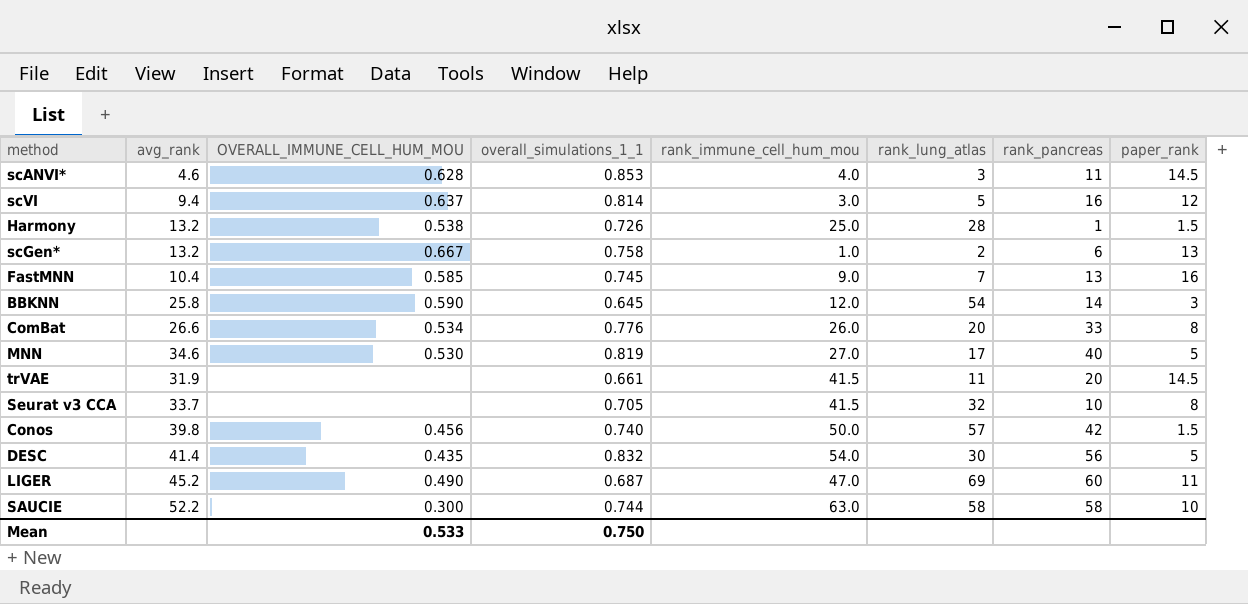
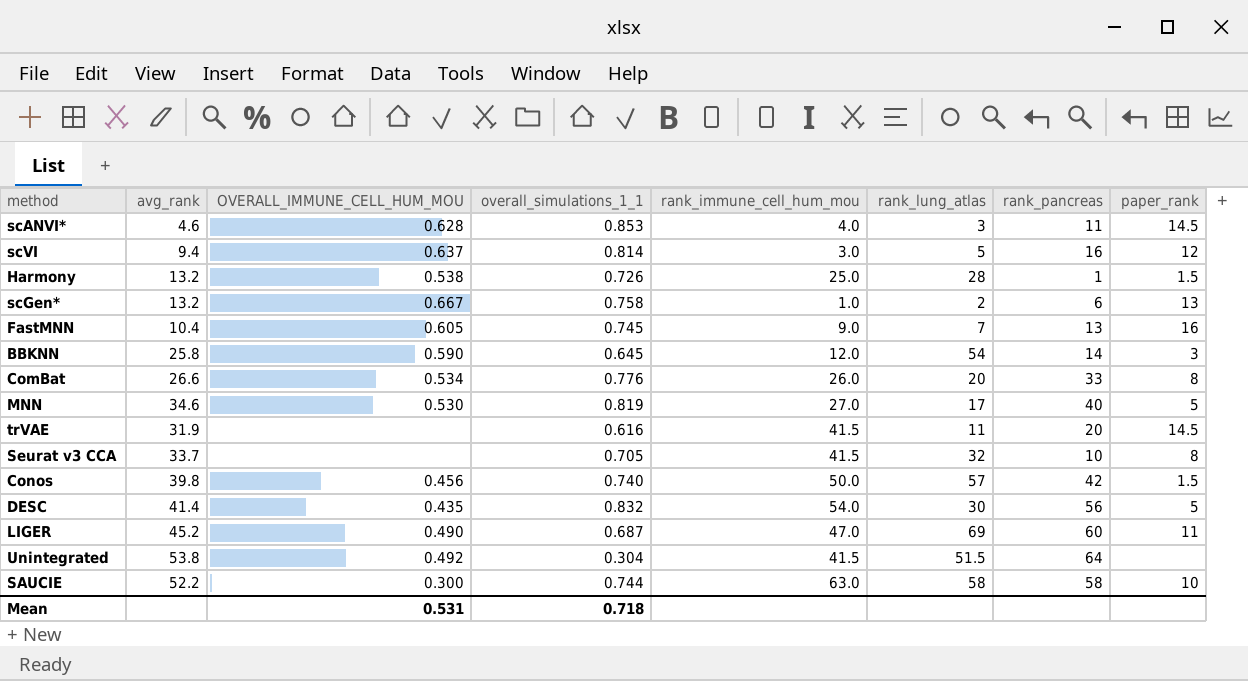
FastMNN | OVERALL_IMMUNE_CELL_HUM_MOU: 0.585 -> 0.605
trVAE | overall_simulations_1_1: 0.661 -> 0.616
row Unintegrated: none -> 53.8 | 0.492 | 0.304 | 41.5 | 51.5 | 64 | none
Mean | OVERALL_IMMUNE_CELL_HUM_MOU: 0.533 -> 0.531
Mean | overall_simulations_1_1: 0.750 -> 0.718

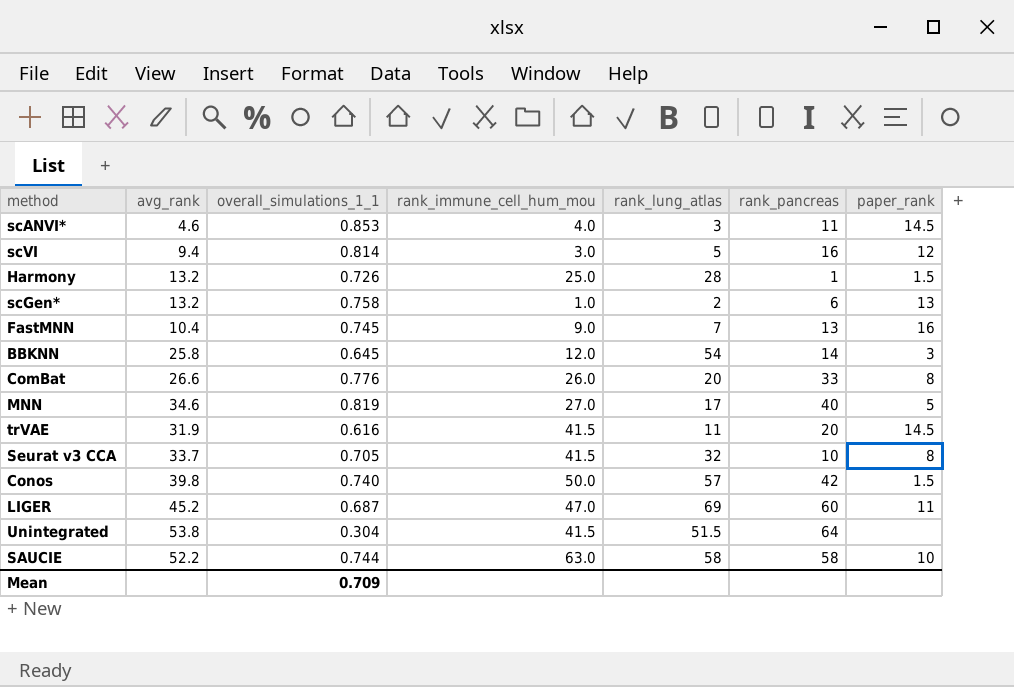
column OVERALL_IMMUNE_CELL_HUM_MOU | position: 3 -> none
row DESC: 41.4 | 0.435 | 0.832 | 54.0 | 30 | 56 | 5 -> none
Mean | overall_simulations_1_1: 0.718 -> 0.709

